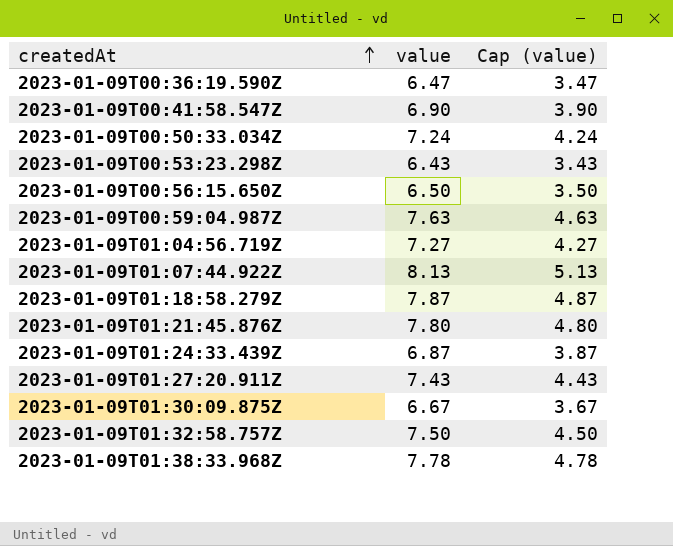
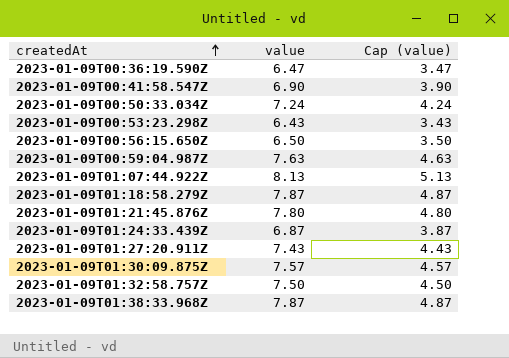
row 2023-01-09T01:04:56.719Z: 7.27 | 4.27 -> none
2023-01-09T01:30:09.875Z | value: 6.67 -> 7.57
2023-01-09T01:30:09.875Z | Cap (value): 3.67 -> 4.57
2023-01-09T01:38:33.968Z | value: 7.78 -> 7.87
2023-01-09T01:38:33.968Z | Cap (value): 4.78 -> 4.87

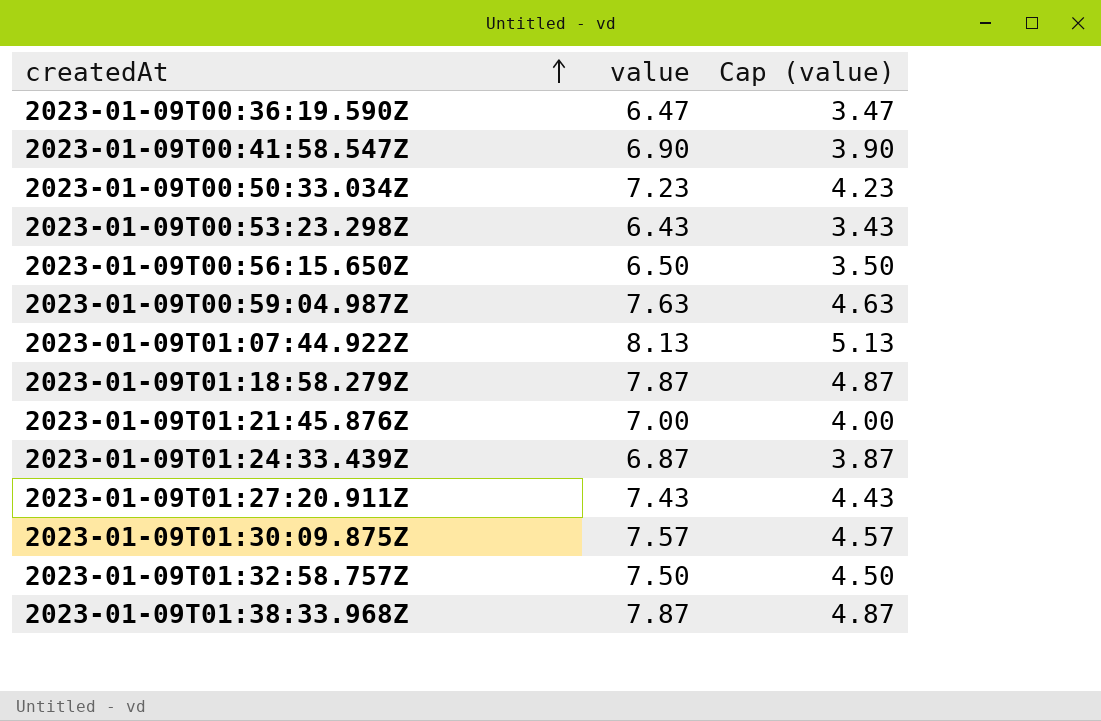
2023-01-09T00:50:33.034Z | value: 7.24 -> 7.23
2023-01-09T00:50:33.034Z | Cap (value): 4.24 -> 4.23
2023-01-09T01:21:45.876Z | value: 7.80 -> 7.00
2023-01-09T01:21:45.876Z | Cap (value): 4.80 -> 4.00

